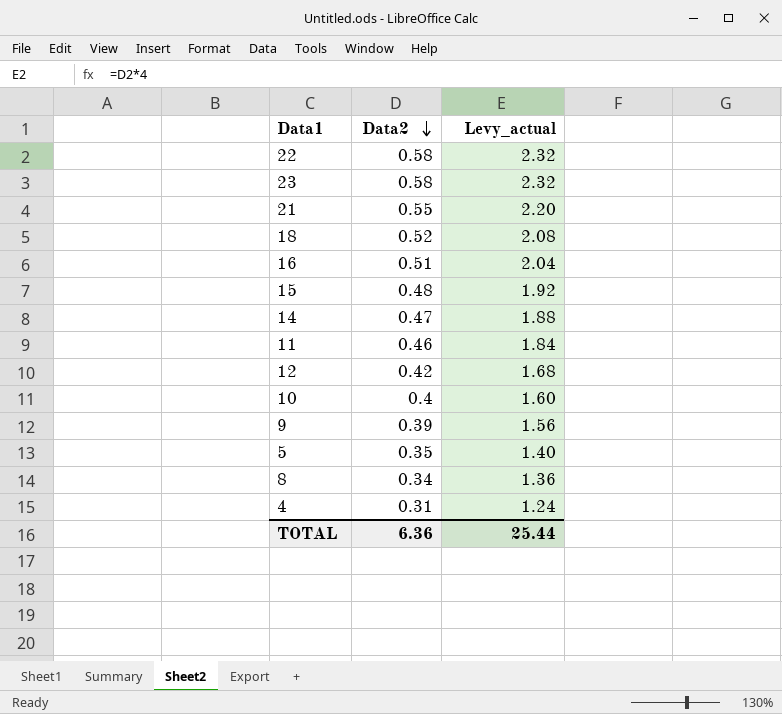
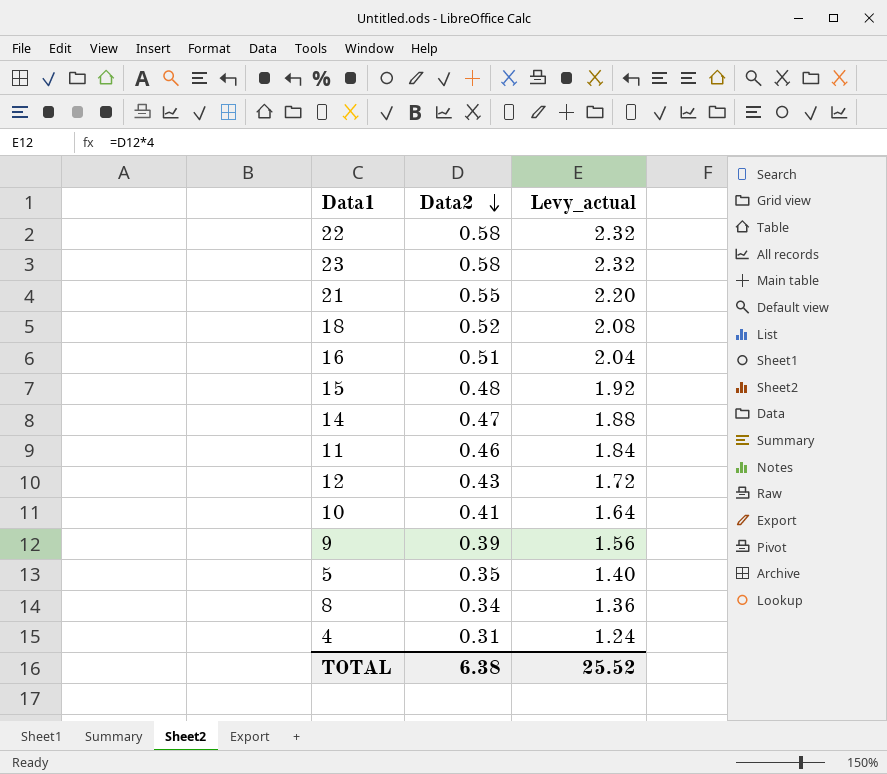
12 | Data2: 0.42 -> 0.43
12 | Levy_actual: 1.68 -> 1.72
10 | Data2: 0.4 -> 0.41
10 | Levy_actual: 1.60 -> 1.64
TOTAL | Data2: 6.36 -> 6.38
TOTAL | Levy_actual: 25.44 -> 25.52

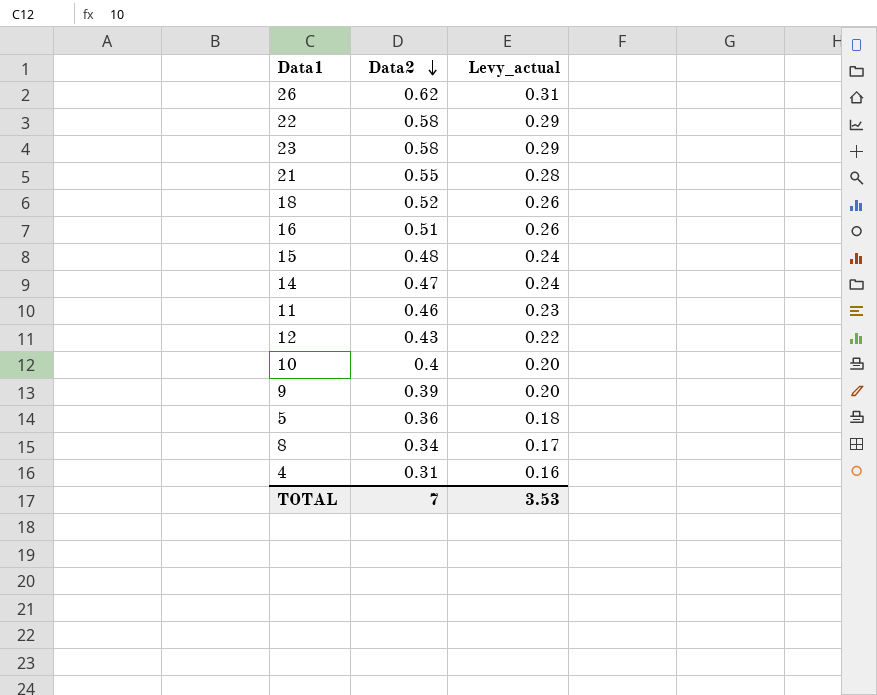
column Levy_actual | formula: [Data2] * 4 -> [Data2] * 0.5
row 26: none -> 0.62 | 0.31
10 | Data2: 0.41 -> 0.4
5 | Data2: 0.35 -> 0.36
TOTAL | Data2: 6.38 -> 7
TOTAL | Levy_actual: 25.52 -> 3.53

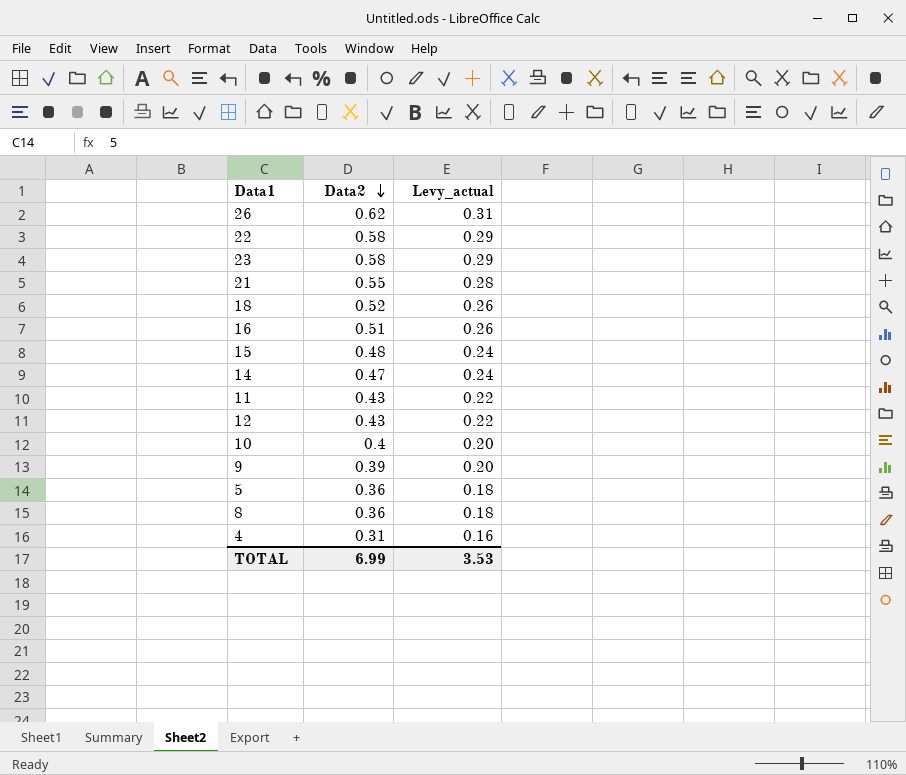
11 | Data2: 0.46 -> 0.43
11 | Levy_actual: 0.23 -> 0.22
8 | Data2: 0.34 -> 0.36
8 | Levy_actual: 0.17 -> 0.18
TOTAL | Data2: 7 -> 6.99

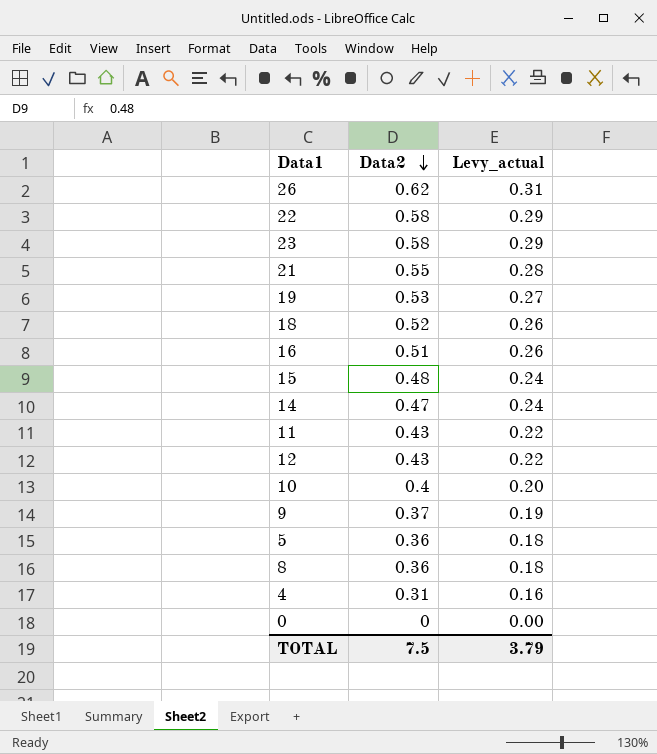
row 19: none -> 0.53 | 0.27
9 | Data2: 0.39 -> 0.37
9 | Levy_actual: 0.20 -> 0.19
row 0: none -> 0 | 0.00
TOTAL | Data2: 6.99 -> 7.5
TOTAL | Levy_actual: 3.53 -> 3.79

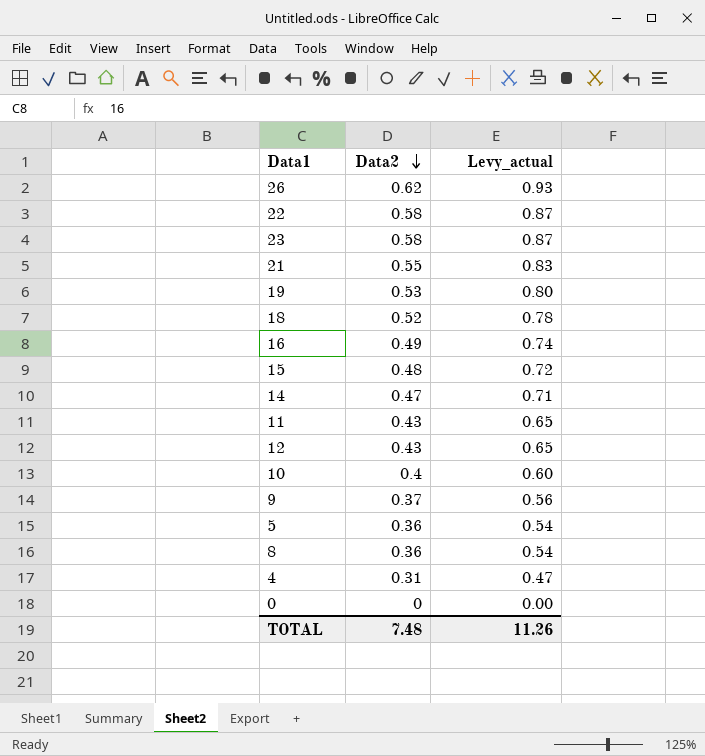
column Levy_actual | formula: [Data2] * 0.5 -> [Data2] * 1.5
16 | Data2: 0.51 -> 0.49
TOTAL | Data2: 7.5 -> 7.48
TOTAL | Levy_actual: 3.79 -> 11.26

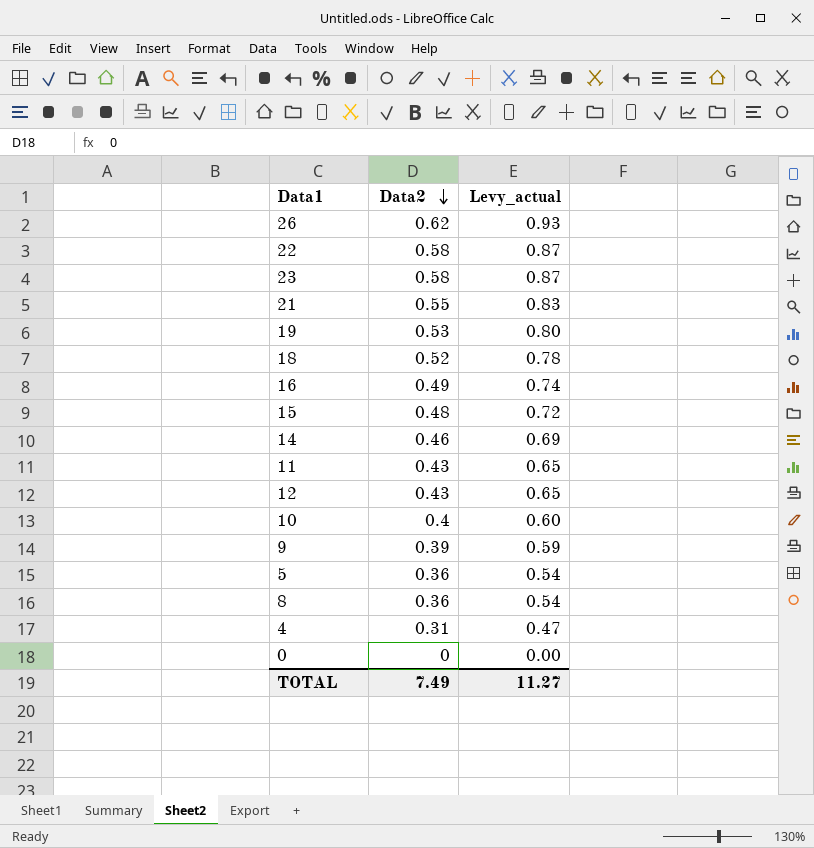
14 | Data2: 0.47 -> 0.46
14 | Levy_actual: 0.71 -> 0.69
9 | Data2: 0.37 -> 0.39
9 | Levy_actual: 0.56 -> 0.59
TOTAL | Data2: 7.48 -> 7.49
TOTAL | Levy_actual: 11.26 -> 11.27

